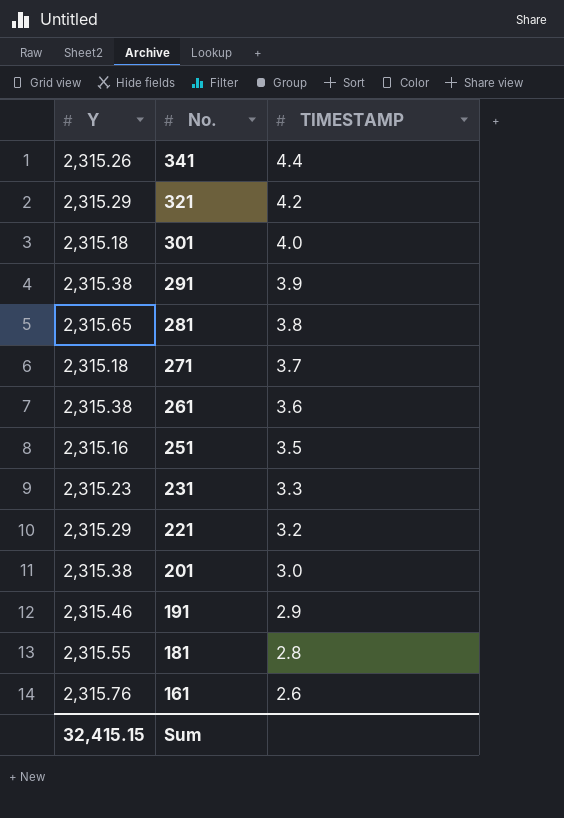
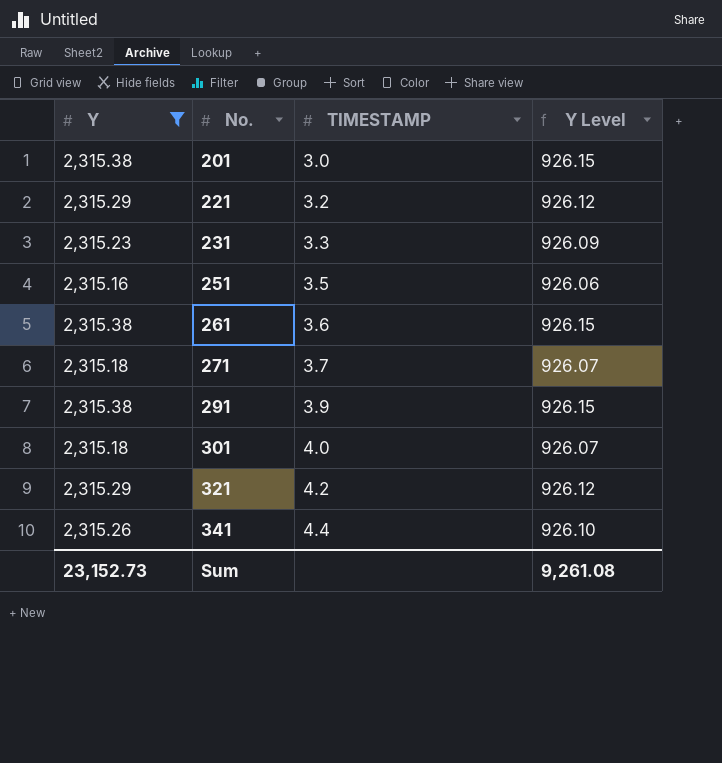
filter: none -> Y <= 2,315.38
row order: No. descending -> No. ascending
column Y Level | formula: none -> [Y] * 0.4
Sum | Y: 32,415.15 -> 23,152.73

